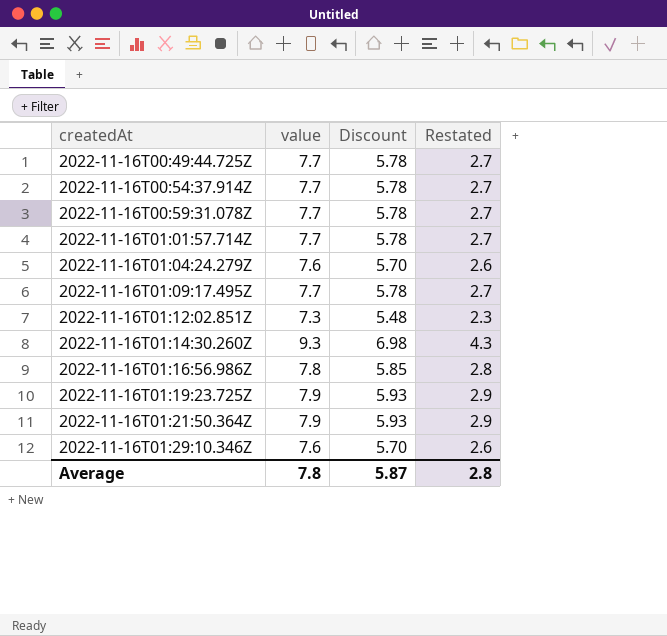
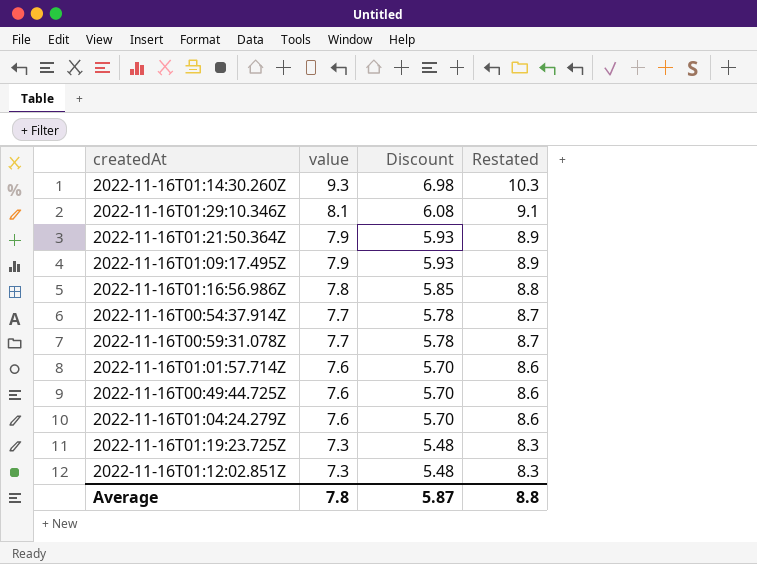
row order: createdAt ascending -> value descending
column Restated | formula: [value] - 5 -> [value] + 1
2022-11-16T01:29:10.346Z | value: 7.6 -> 8.1
2022-11-16T01:29:10.346Z | Discount: 5.70 -> 6.08
2022-11-16T01:09:17.495Z | value: 7.7 -> 7.9
2022-11-16T01:09:17.495Z | Discount: 5.78 -> 5.93
2022-11-16T01:01:57.714Z | value: 7.7 -> 7.6
2022-11-16T01:01:57.714Z | Discount: 5.78 -> 5.70
2022-11-16T00:49:44.725Z | value: 7.7 -> 7.6
2022-11-16T00:49:44.725Z | Discount: 5.78 -> 5.70
2022-11-16T01:19:23.725Z | value: 7.9 -> 7.3
2022-11-16T01:19:23.725Z | Discount: 5.93 -> 5.48
Average | Restated: 2.8 -> 8.8

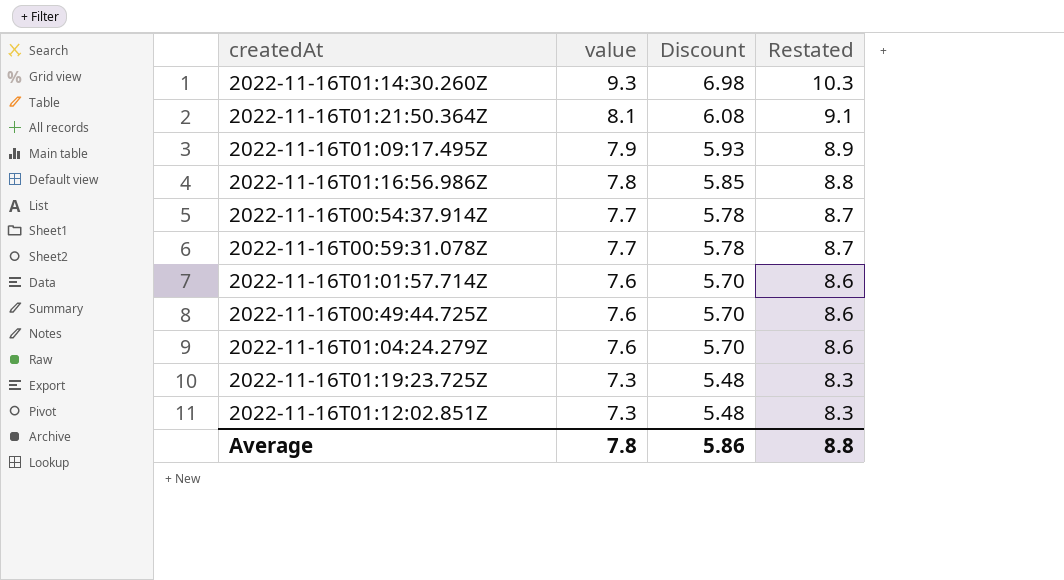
row 2022-11-16T01:29:10.346Z: 8.1 | 6.08 | 9.1 -> none
2022-11-16T01:21:50.364Z | value: 7.9 -> 8.1
2022-11-16T01:21:50.364Z | Discount: 5.93 -> 6.08
2022-11-16T01:21:50.364Z | Restated: 8.9 -> 9.1
Average | Discount: 5.87 -> 5.86

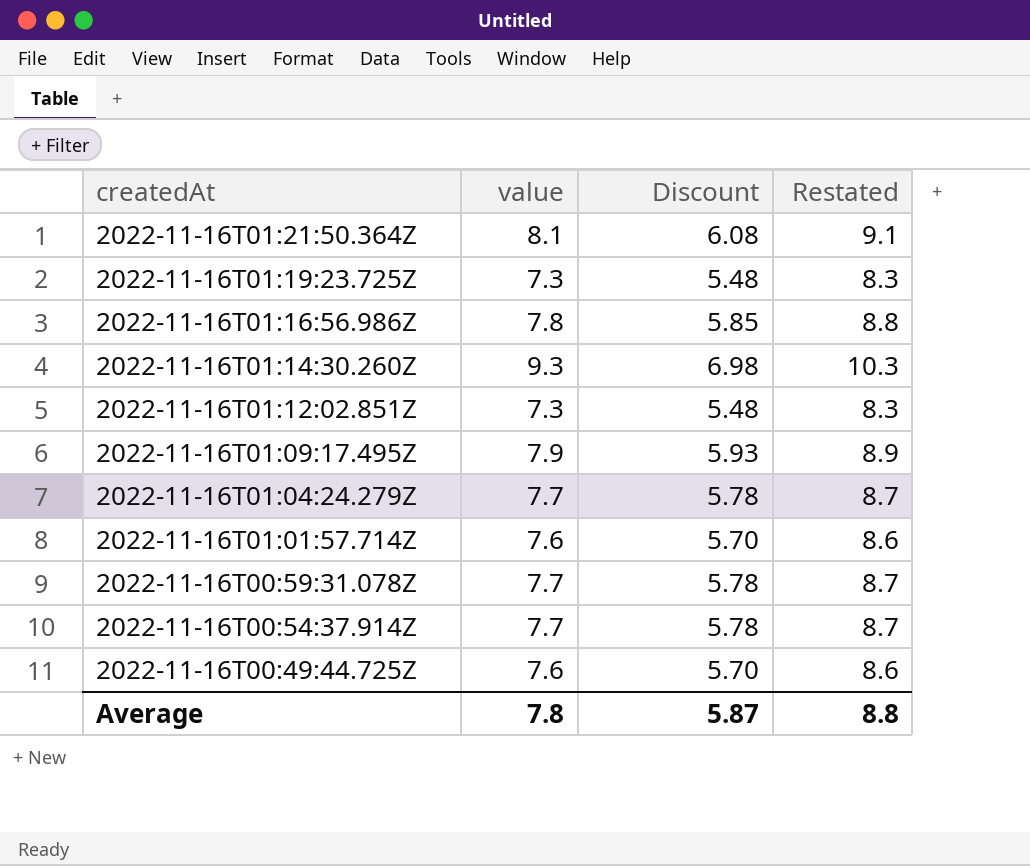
row order: value descending -> createdAt descending
2022-11-16T01:04:24.279Z | value: 7.6 -> 7.7
2022-11-16T01:04:24.279Z | Discount: 5.70 -> 5.78
2022-11-16T01:04:24.279Z | Restated: 8.6 -> 8.7
Average | Discount: 5.86 -> 5.87

